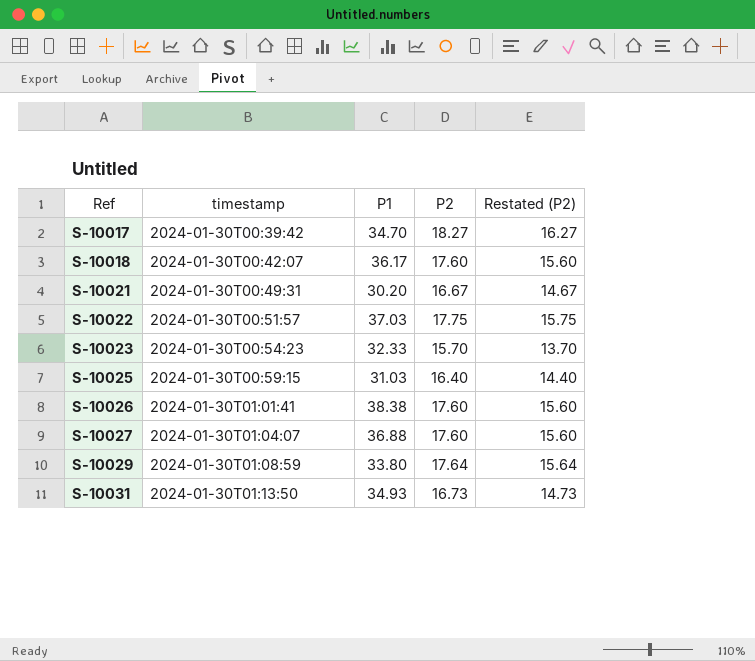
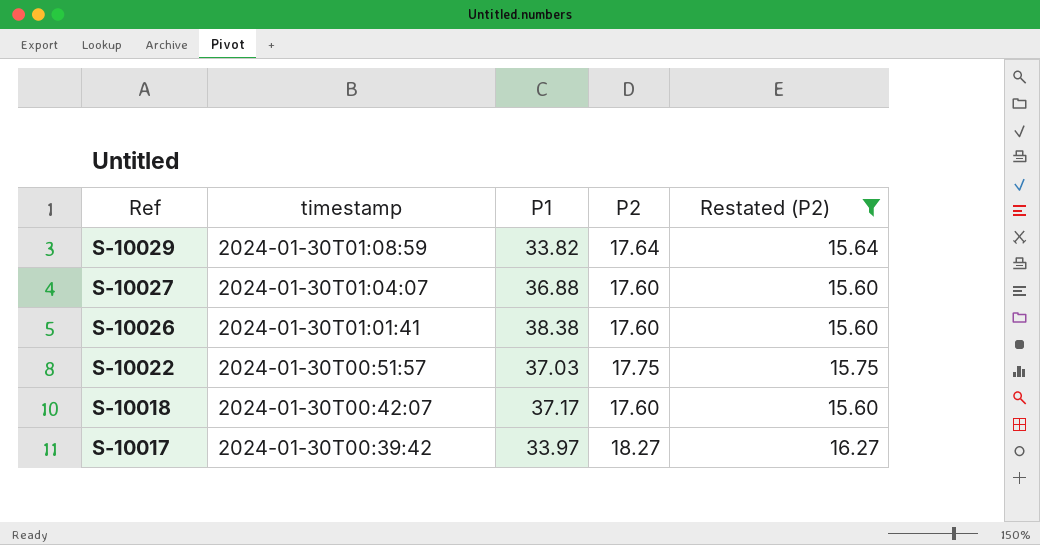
filter: none -> Restated (P2) >= 15.60
row order: Ref ascending -> Ref descending
S-10029 | P1: 33.80 -> 33.82
S-10018 | P1: 36.17 -> 37.17
S-10017 | P1: 34.70 -> 33.97

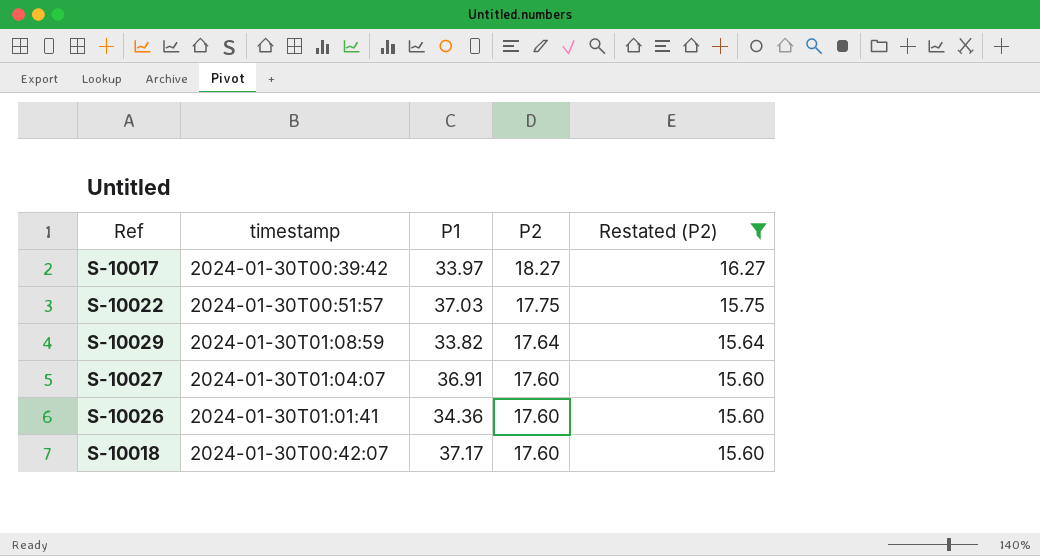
row order: Ref descending -> P2 descending
S-10027 | P1: 36.88 -> 36.91
S-10026 | P1: 38.38 -> 34.36

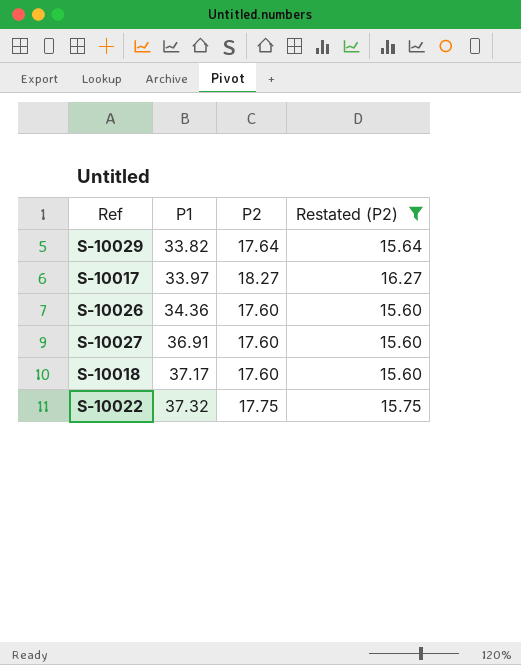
row order: P2 descending -> P1 ascending
column timestamp | position: 2 -> none
S-10022 | P1: 37.03 -> 37.32

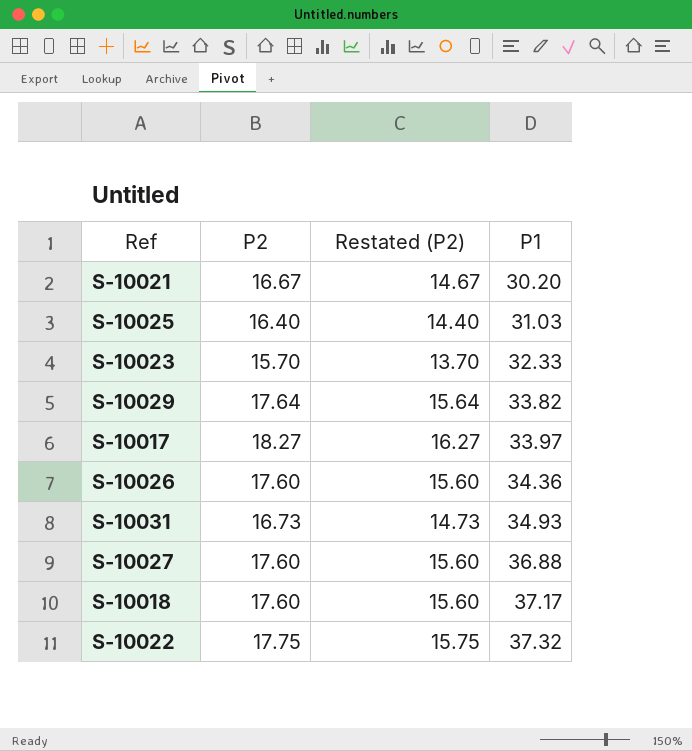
filter: Restated (P2) >= 15.60 -> none
column P1 | position: 2 -> 4
S-10027 | P1: 36.91 -> 36.88

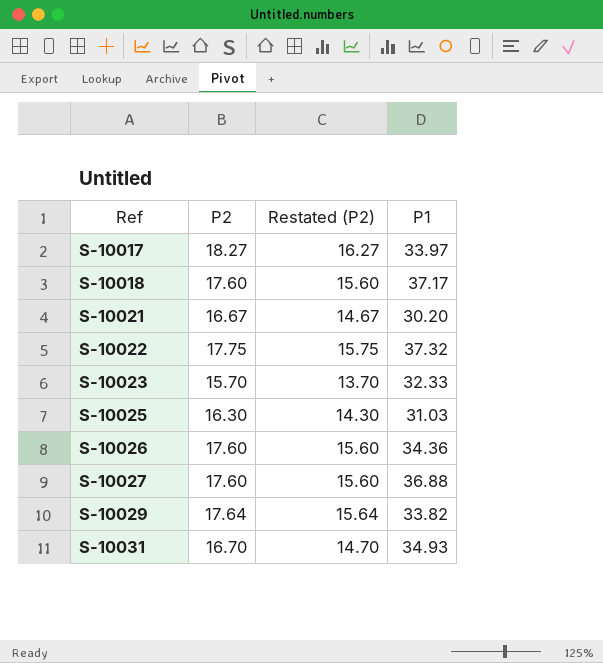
row order: P1 ascending -> Ref ascending
S-10025 | P2: 16.40 -> 16.30
S-10025 | Restated (P2): 14.40 -> 14.30
S-10031 | P2: 16.73 -> 16.70
S-10031 | Restated (P2): 14.73 -> 14.70

